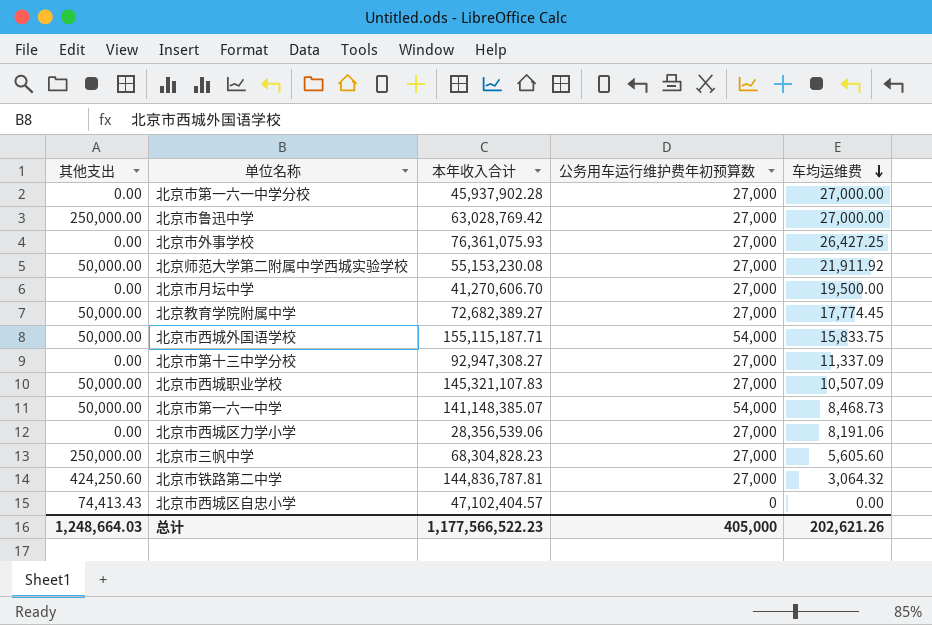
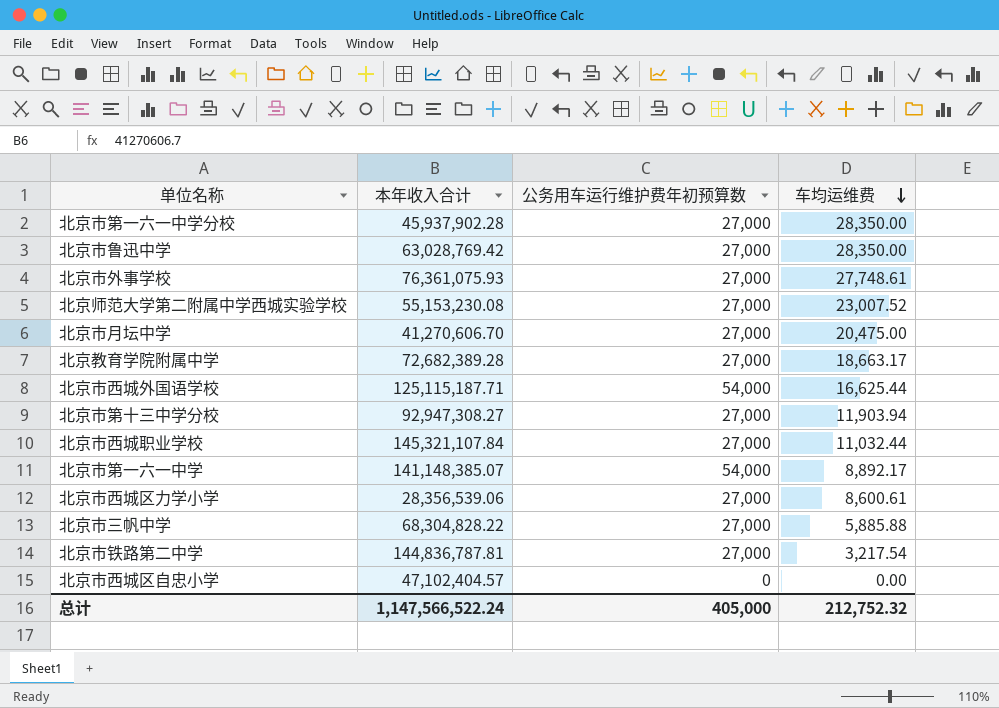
column 其他支出 | position: 1 -> none
北京市第一六一中学分校 | 车均运维费: 27,000.00 -> 28,350.00
北京市鲁迅中学 | 车均运维费: 27,000.00 -> 28,350.00
北京市外事学校 | 车均运维费: 26,427.25 -> 27,748.61
北京师范大学第二附属中学西城实验学校 | 车均运维费: 21,911.92 -> 23,007.52
北京市月坛中学 | 车均运维费: 19,500.00 -> 20,475.00
北京教育学院附属中学 | 本年收入合计: 72,682,389.27 -> 72,682,389.28
北京教育学院附属中学 | 车均运维费: 17,774.45 -> 18,663.17
北京市西城外国语学校 | 本年收入合计: 155,115,187.71 -> 125,115,187.71
北京市西城外国语学校 | 车均运维费: 15,833.75 -> 16,625.44
北京市第十三中学分校 | 车均运维费: 11,337.09 -> 11,903.94
北京市西城职业学校 | 本年收入合计: 145,321,107.83 -> 145,321,107.84
北京市西城职业学校 | 车均运维费: 10,507.09 -> 11,032.44
北京市第一六一中学 | 车均运维费: 8,468.73 -> 8,892.17
北京市西城区力学小学 | 车均运维费: 8,191.06 -> 8,600.61
北京市三帆中学 | 本年收入合计: 68,304,828.23 -> 68,304,828.22
北京市三帆中学 | 车均运维费: 5,605.60 -> 5,885.88
北京市铁路第二中学 | 车均运维费: 3,064.32 -> 3,217.54
总计 | 本年收入合计: 1,177,566,522.23 -> 1,147,566,522.24
总计 | 车均运维费: 202,621.26 -> 212,752.32

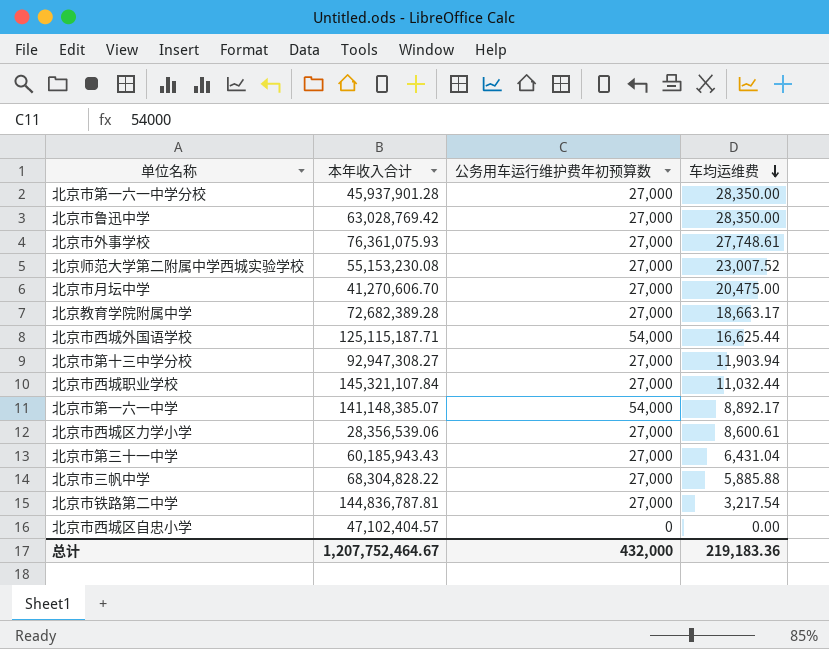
北京市第一六一中学分校 | 本年收入合计: 45,937,902.28 -> 45,937,901.28
row 北京市第三十一中学: none -> 60,185,943.43 | 27,000 | 6,431.04
总计 | 本年收入合计: 1,147,566,522.24 -> 1,207,752,464.67
总计 | 公务用车运行维护费年初预算数: 405,000 -> 432,000
总计 | 车均运维费: 212,752.32 -> 219,183.36

